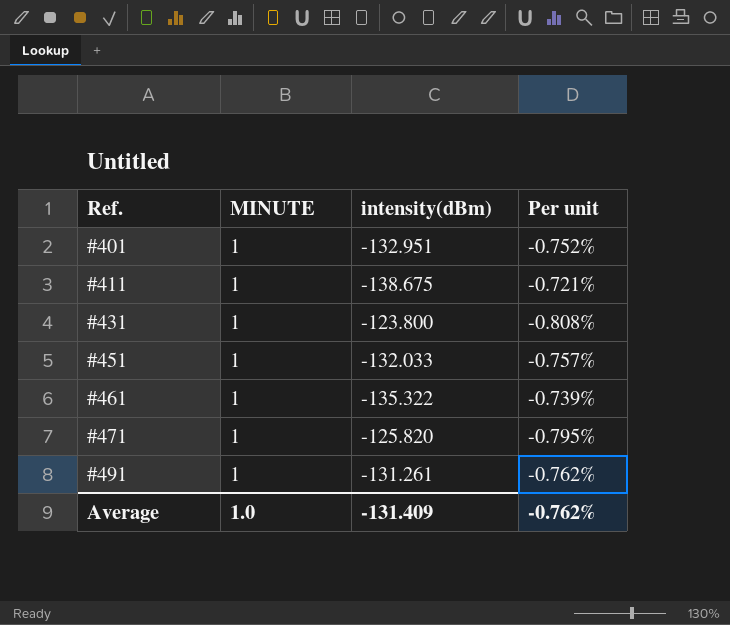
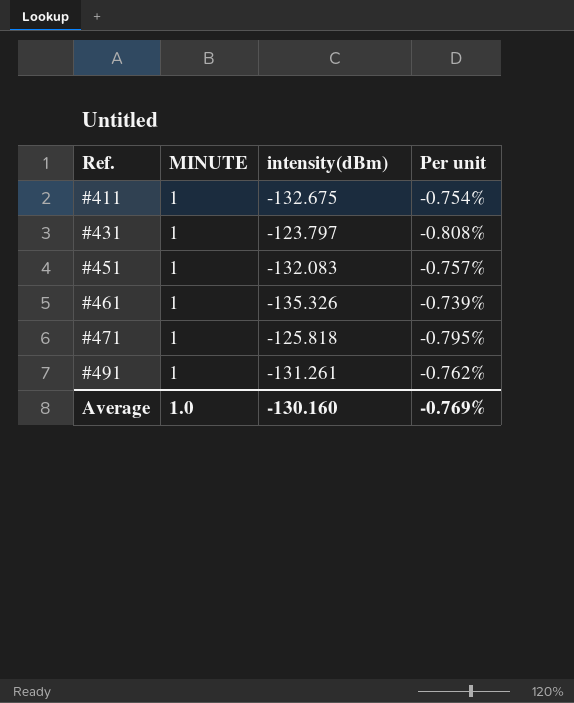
row #401: 1 | -132.951 | -0.752% -> none
#411 | intensity(dBm): -138.675 -> -132.675
#411 | Per unit: -0.721% -> -0.754%
#431 | intensity(dBm): -123.800 -> -123.797
#451 | intensity(dBm): -132.033 -> -132.083
#461 | intensity(dBm): -135.322 -> -135.326
#471 | intensity(dBm): -125.820 -> -125.818
Average | intensity(dBm): -131.409 -> -130.160
Average | Per unit: -0.762% -> -0.769%

